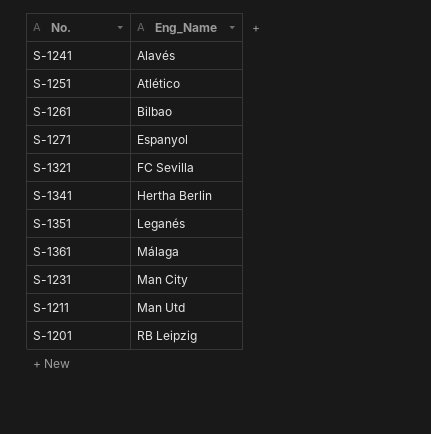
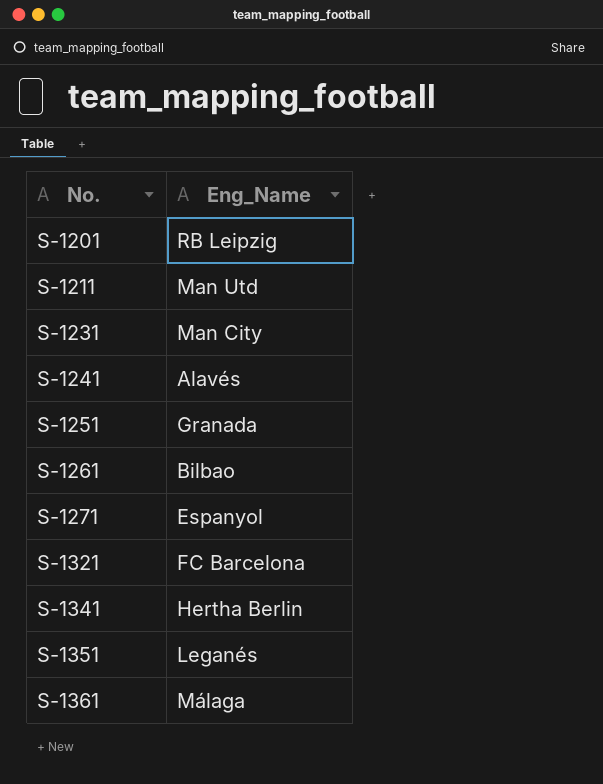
row order: Eng_Name ascending -> No. ascending
S-1251 | Eng_Name: Atlético -> Granada
S-1321 | Eng_Name: FC Sevilla -> FC Barcelona

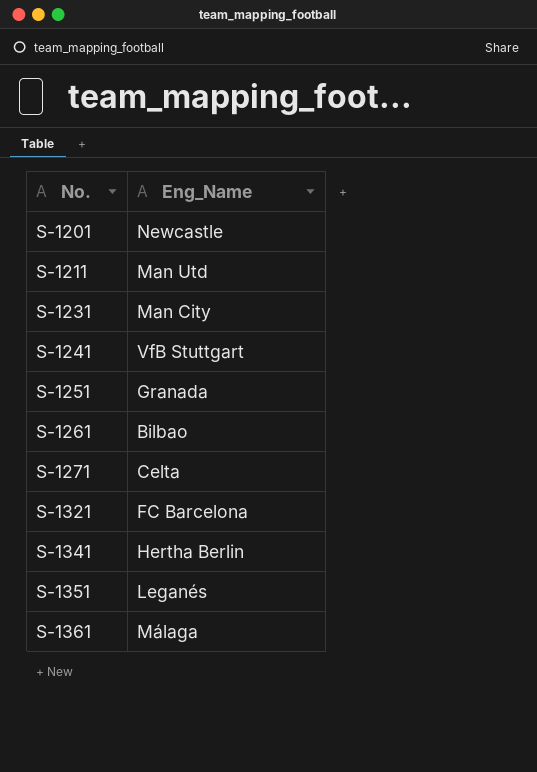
S-1201 | Eng_Name: RB Leipzig -> Newcastle
S-1241 | Eng_Name: Alavés -> VfB Stuttgart
S-1271 | Eng_Name: Espanyol -> Celta

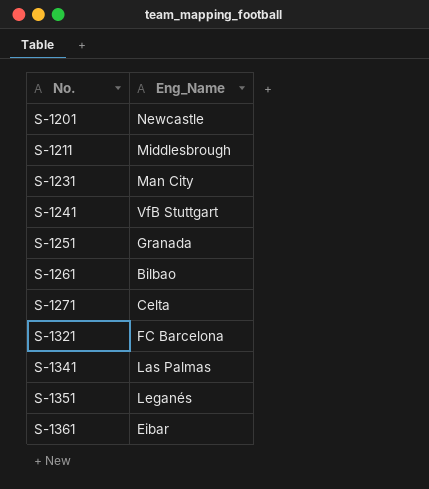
S-1211 | Eng_Name: Man Utd -> Middlesbrough
S-1341 | Eng_Name: Hertha Berlin -> Las Palmas
S-1361 | Eng_Name: Málaga -> Eibar

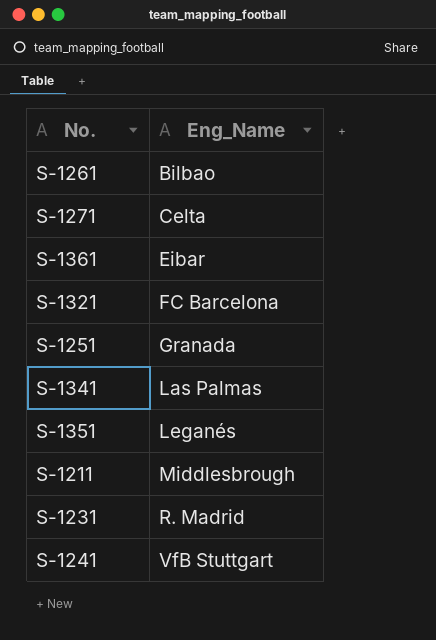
row order: No. ascending -> Eng_Name ascending
row S-1201: Newcastle -> none
S-1231 | Eng_Name: Man City -> R. Madrid

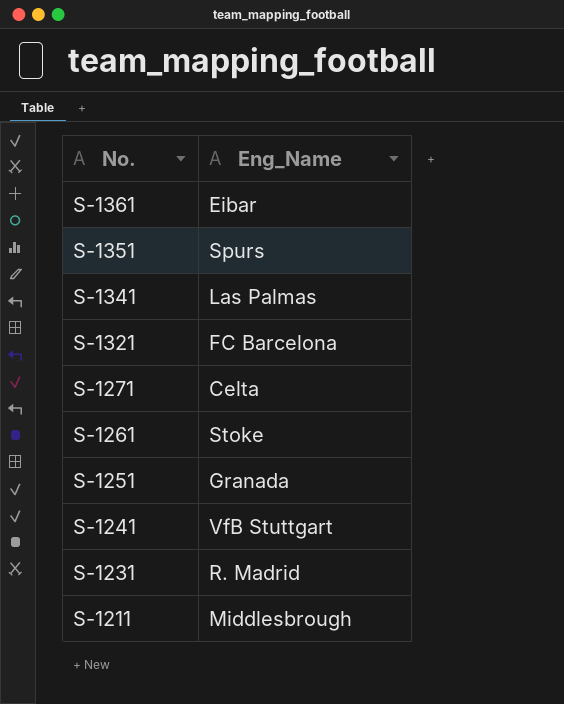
row order: Eng_Name ascending -> No. descending
S-1351 | Eng_Name: Leganés -> Spurs
S-1261 | Eng_Name: Bilbao -> Stoke

